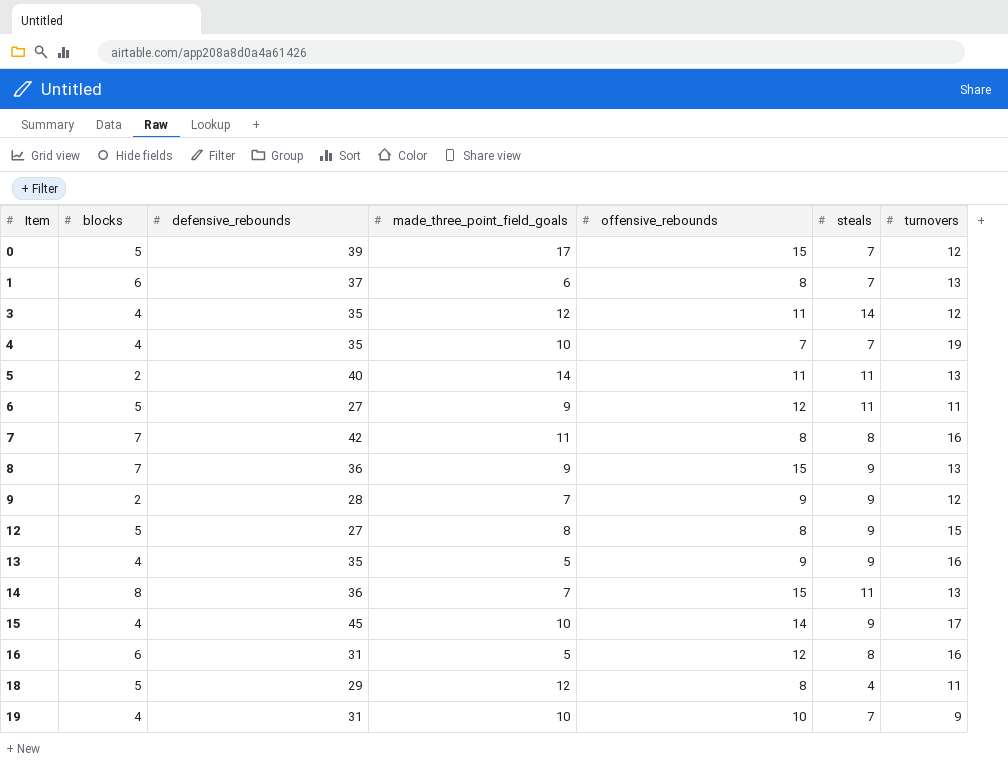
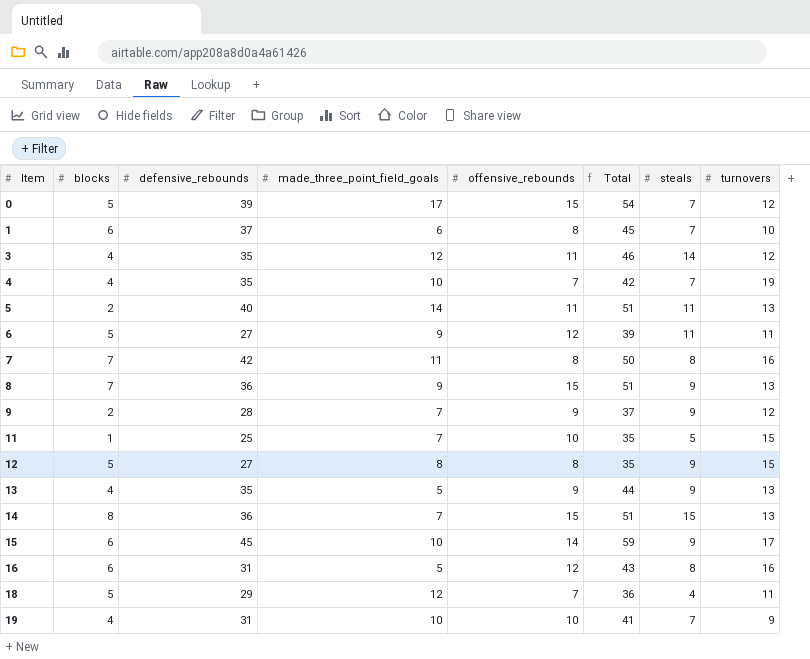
column Total | formula: none -> [defensive_rebounds] + [offensive_rebounds]
1 | turnovers: 13 -> 10
row 11: none -> 1 | 25 | 7 | 10 | 35 | 5 | 15
13 | turnovers: 16 -> 13
14 | steals: 11 -> 15
15 | blocks: 4 -> 6
18 | offensive_rebounds: 8 -> 7

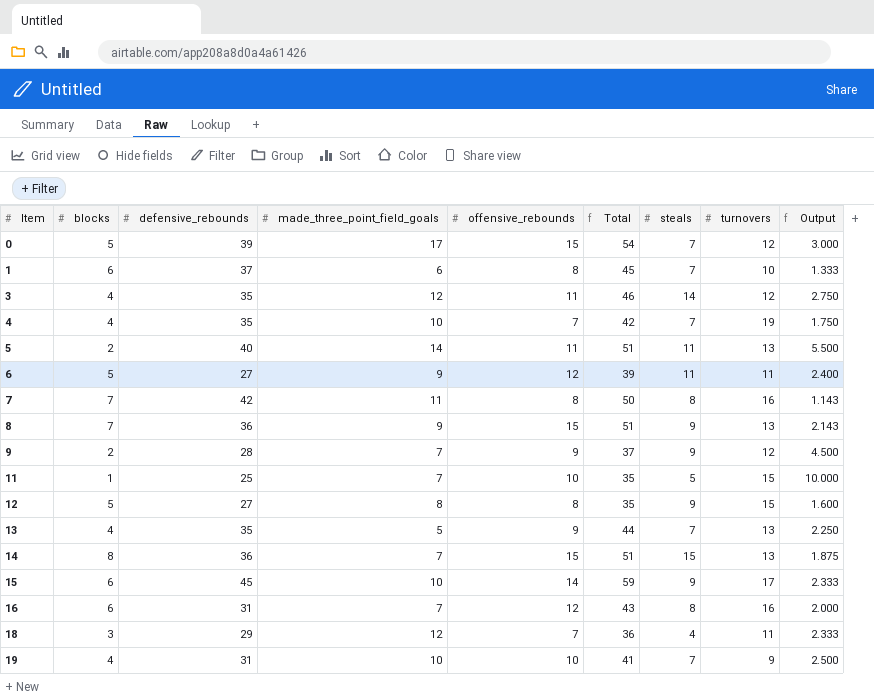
column Output | formula: none -> [offensive_rebounds] / [blocks]
13 | steals: 9 -> 7
16 | made_three_point_field_goals: 5 -> 7
18 | blocks: 5 -> 3

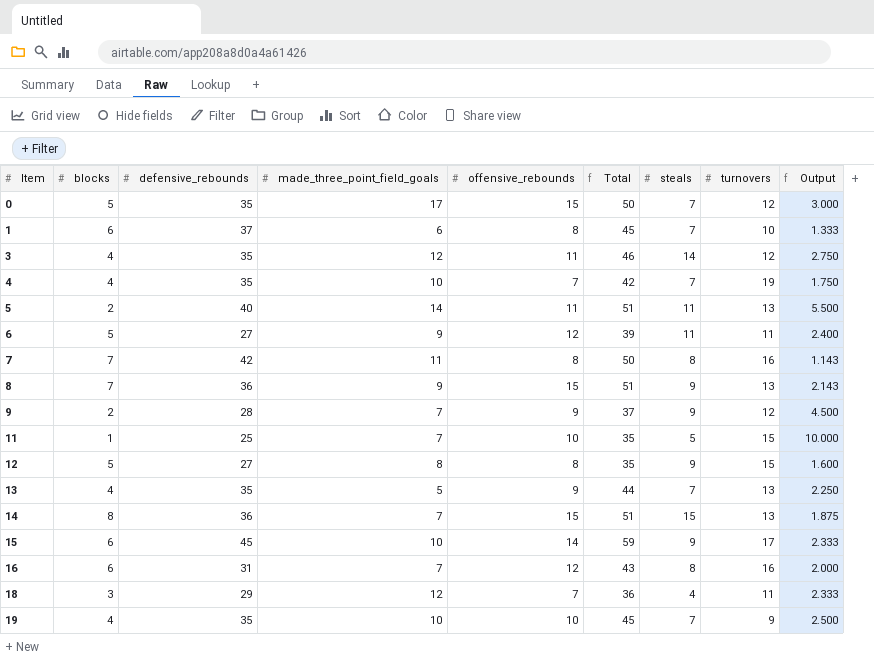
0 | defensive_rebounds: 39 -> 35
0 | Total: 54 -> 50
19 | defensive_rebounds: 31 -> 35
19 | Total: 41 -> 45

